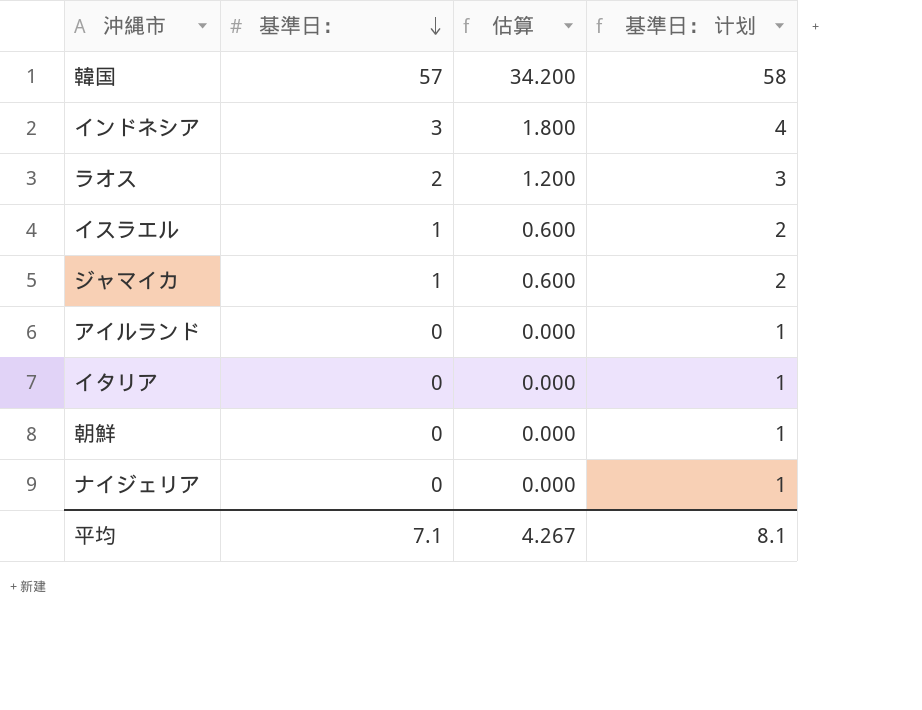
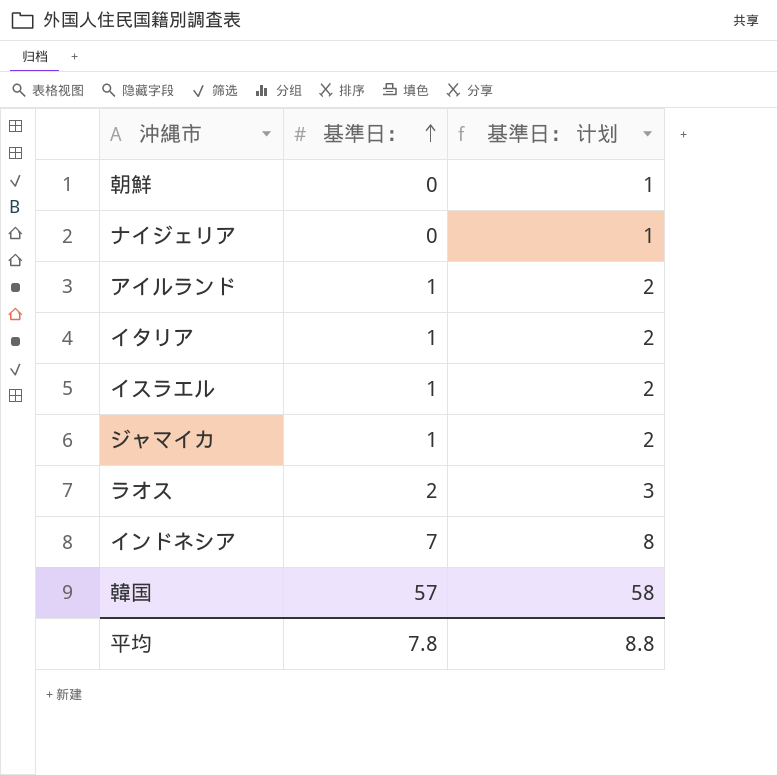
row order: 基準日： descending -> 基準日： ascending
column 估算 | formula: [基準日：] * 0.6 -> none
アイルランド | 基準日：: 0 -> 1
アイルランド | 基準日： 计划: 1 -> 2
イタリア | 基準日：: 0 -> 1
イタリア | 基準日： 计划: 1 -> 2
インドネシア | 基準日：: 3 -> 7
インドネシア | 基準日： 计划: 4 -> 8
平均 | 基準日：: 7.1 -> 7.8
平均 | 基準日： 计划: 8.1 -> 8.8

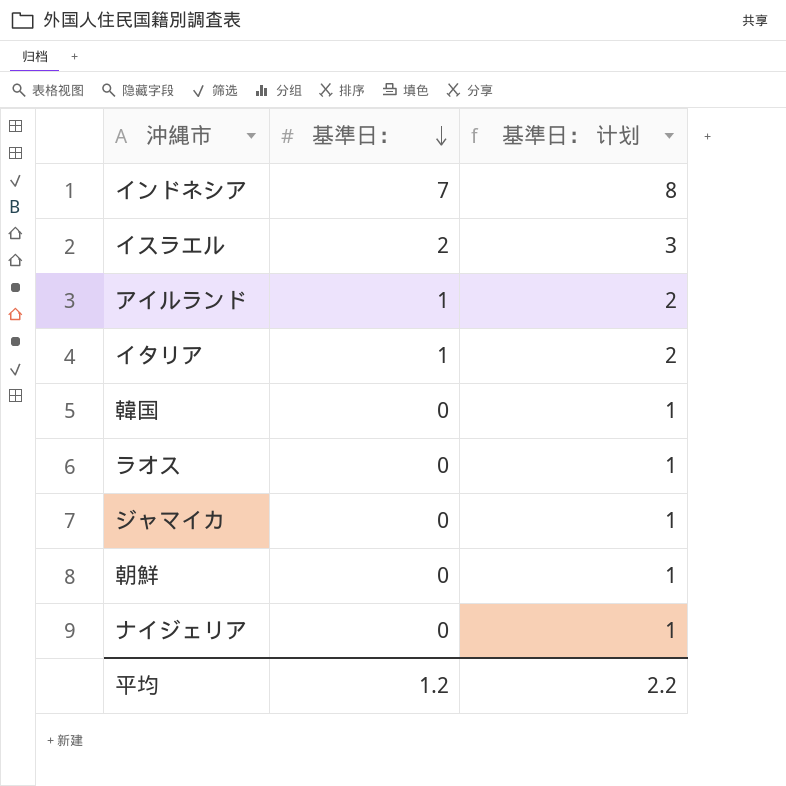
row order: 基準日： ascending -> 基準日： descending
イスラエル | 基準日：: 1 -> 2
イスラエル | 基準日： 计划: 2 -> 3
韓国 | 基準日：: 57 -> 0
韓国 | 基準日： 计划: 58 -> 1
ラオス | 基準日：: 2 -> 0
ラオス | 基準日： 计划: 3 -> 1
ジャマイカ | 基準日：: 1 -> 0
ジャマイカ | 基準日： 计划: 2 -> 1
平均 | 基準日：: 7.8 -> 1.2
平均 | 基準日： 计划: 8.8 -> 2.2

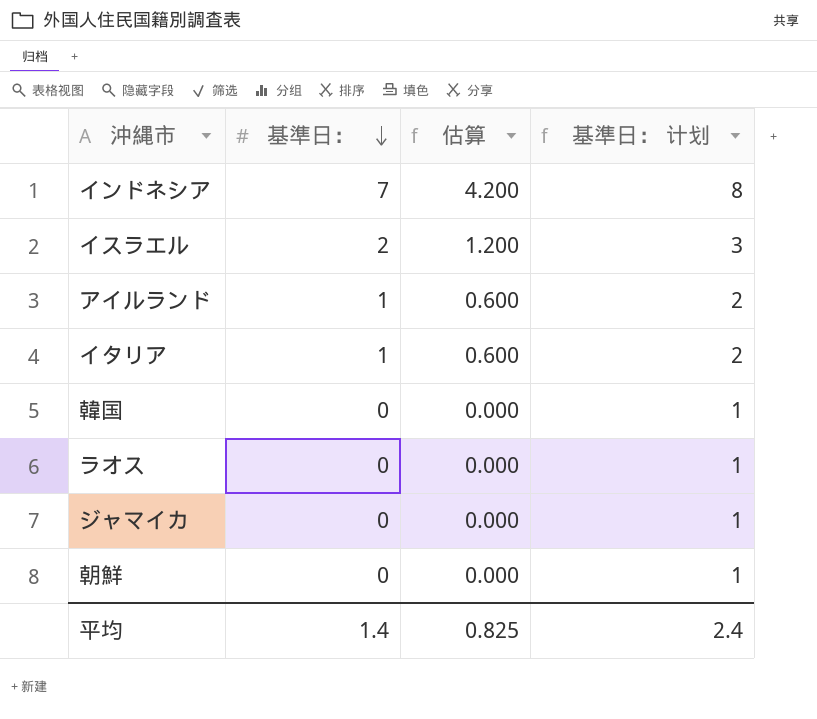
column 估算 | formula: none -> [基準日：] * 0.6
row ナイジェリア: 0 | 1 -> none
平均 | 基準日：: 1.2 -> 1.4
平均 | 基準日： 计划: 2.2 -> 2.4

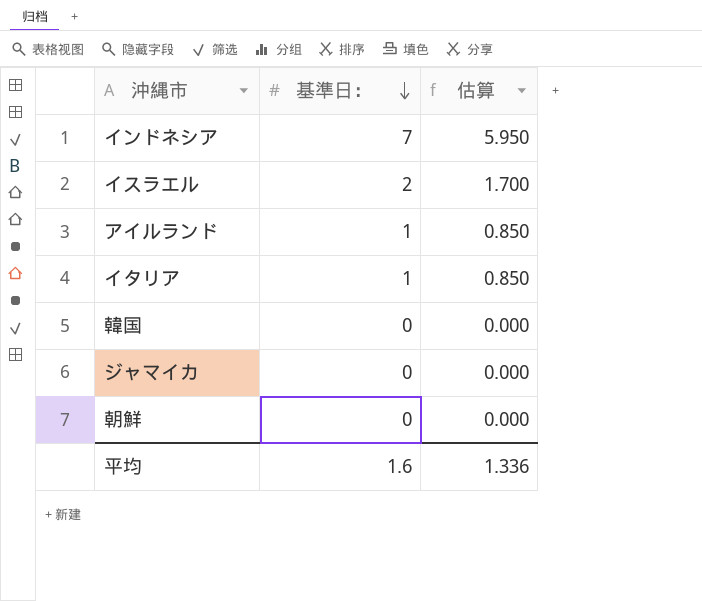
column 基準日： 计划 | formula: [基準日：] + 1 -> none
column 估算 | formula: [基準日：] * 0.6 -> [基準日：] * 0.85
row ラオス: 0 | 0.000 | 1 -> none
平均 | 基準日：: 1.4 -> 1.6
平均 | 估算: 0.825 -> 1.336

